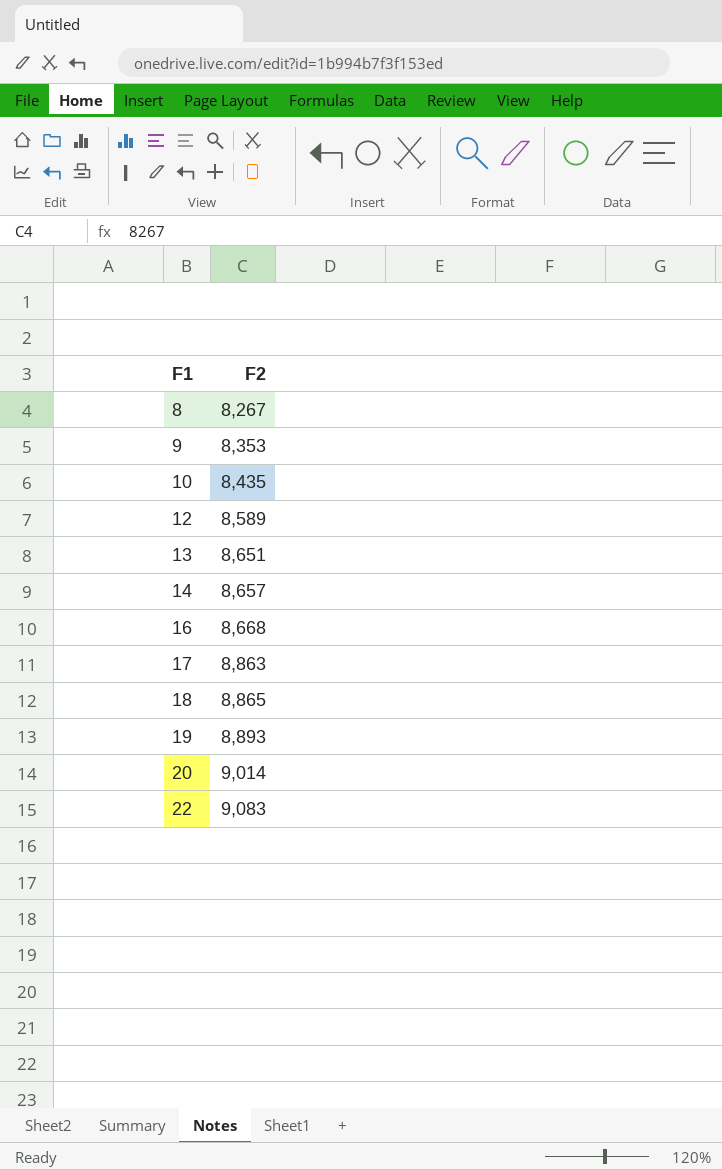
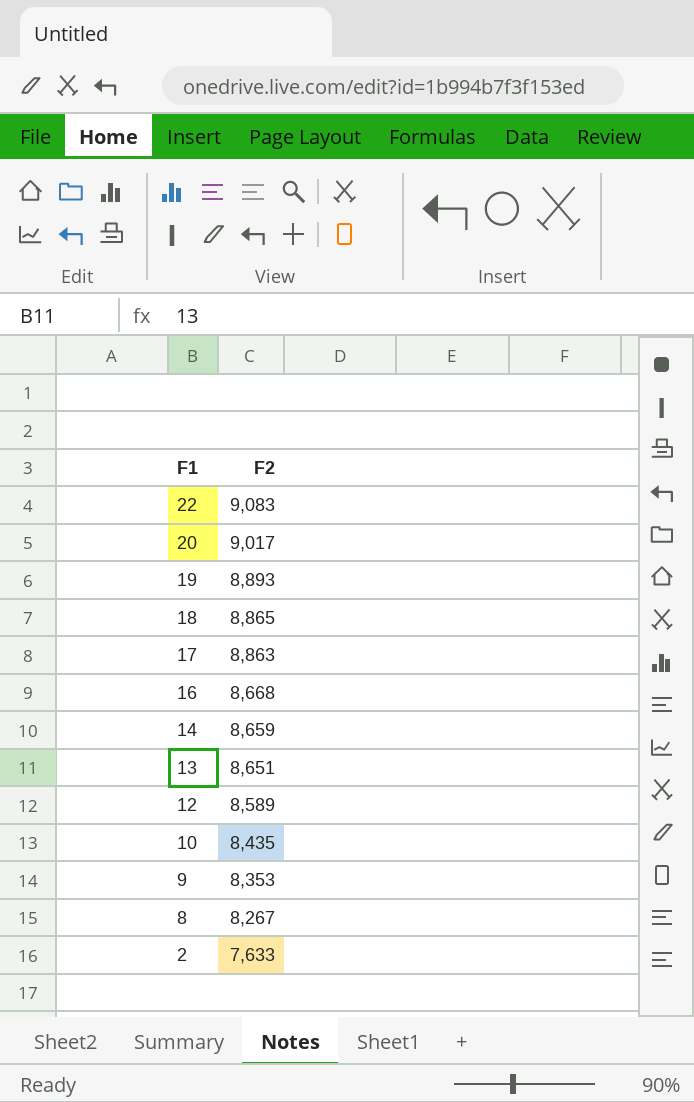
row order: F1 ascending -> F1 descending
20 | F2: 9,014 -> 9,017
14 | F2: 8,657 -> 8,659
row 2: none -> 7,633

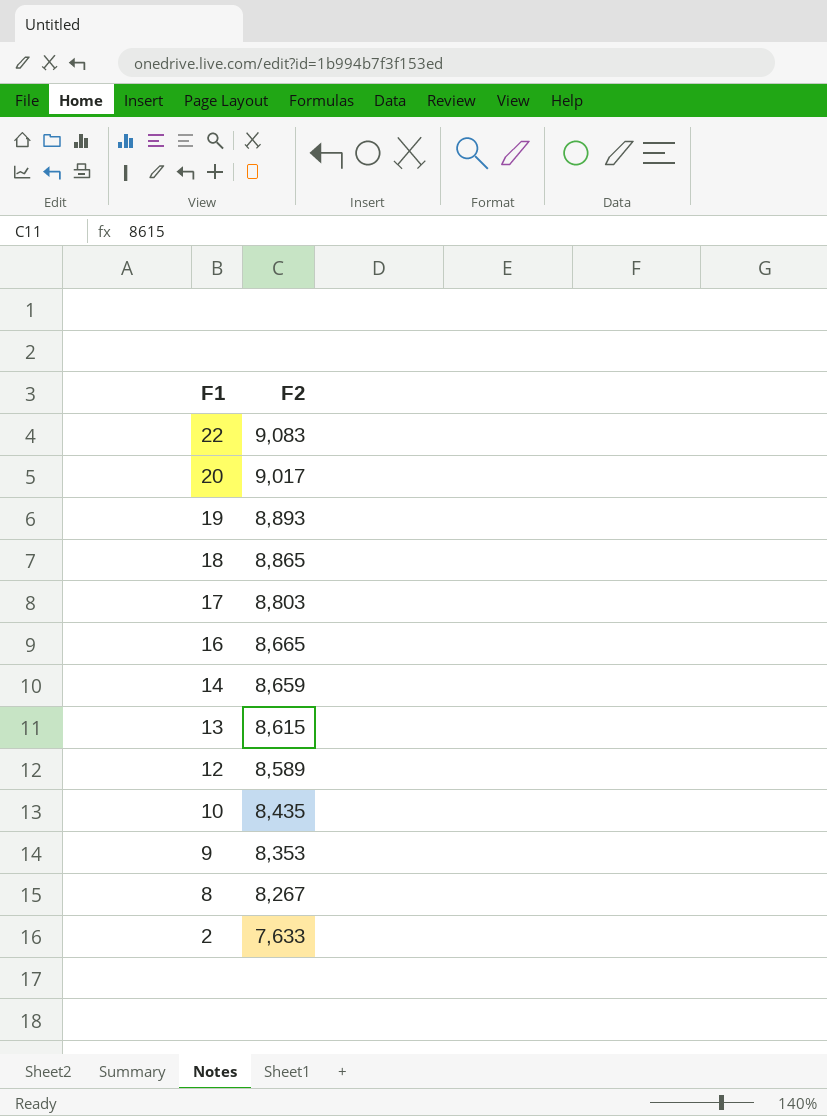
17 | F2: 8,863 -> 8,803
16 | F2: 8,668 -> 8,665
13 | F2: 8,651 -> 8,615

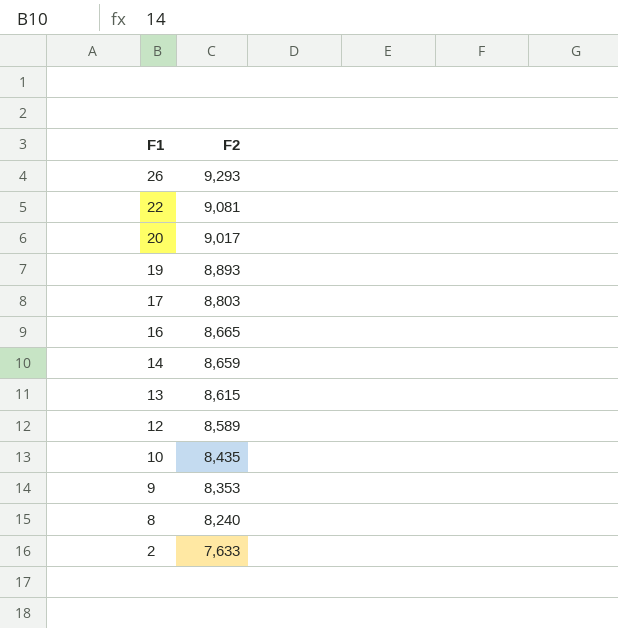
row 18: 8,865 -> none
row 26: none -> 9,293
22 | F2: 9,083 -> 9,081
8 | F2: 8,267 -> 8,240

